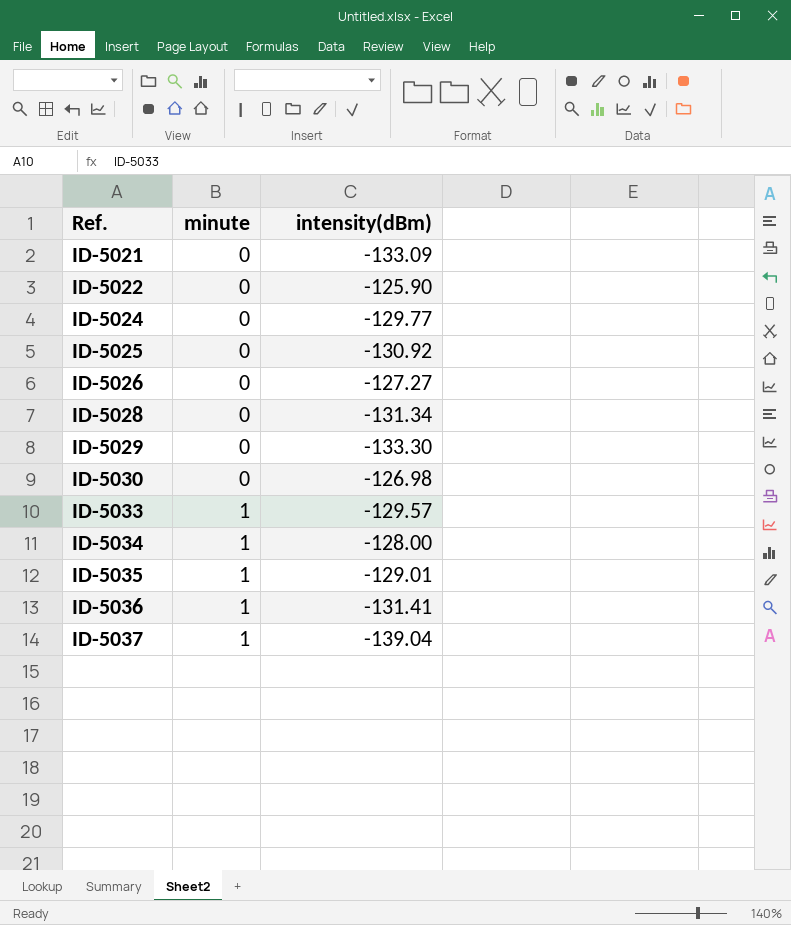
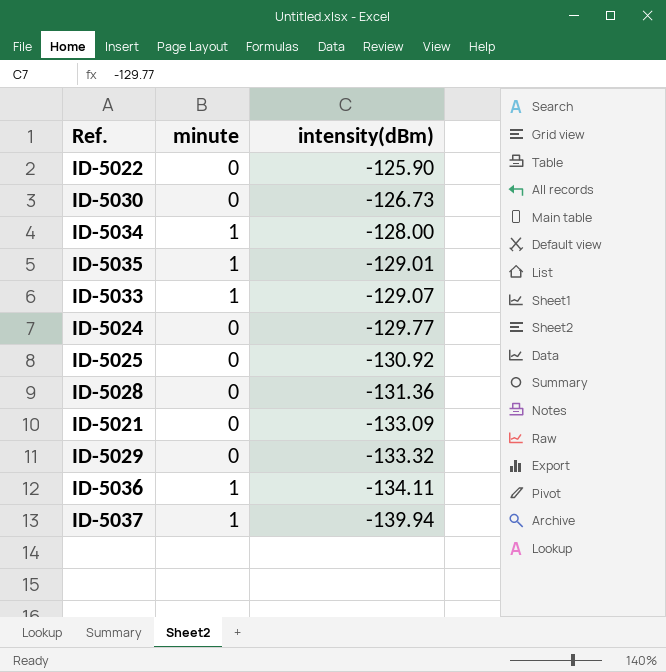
row order: Ref. ascending -> intensity(dBm) descending
row ID-5026: 0 | -127.27 -> none
ID-5030 | intensity(dBm): -126.98 -> -126.73
ID-5033 | intensity(dBm): -129.57 -> -129.07
ID-5028 | intensity(dBm): -131.34 -> -131.36
ID-5029 | intensity(dBm): -133.30 -> -133.32
ID-5036 | intensity(dBm): -131.41 -> -134.11
ID-5037 | intensity(dBm): -139.04 -> -139.94

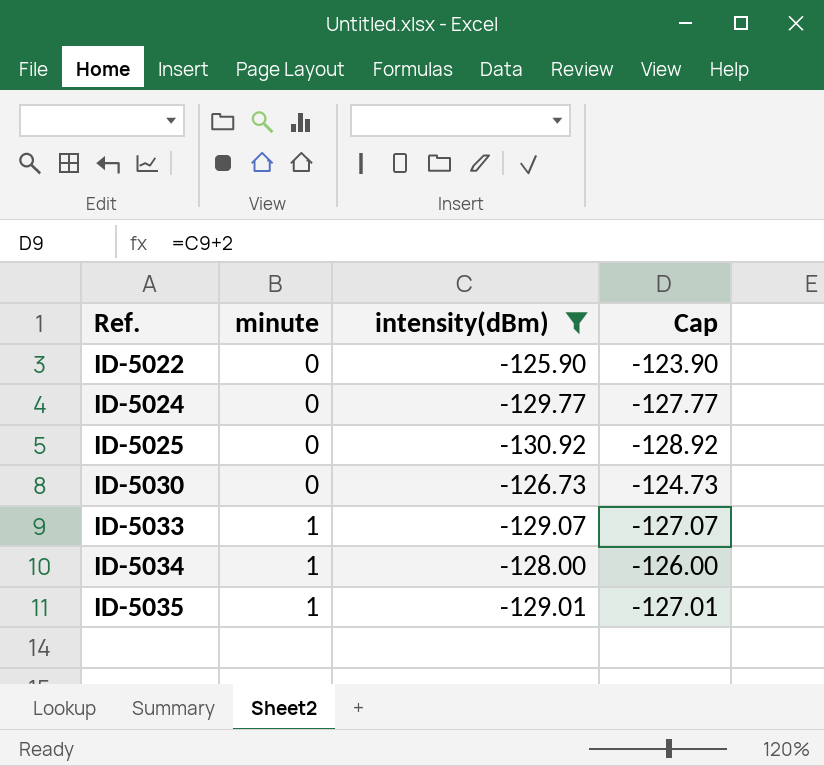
filter: none -> intensity(dBm) >= -130.92
row order: intensity(dBm) descending -> Ref. ascending
column Cap | formula: none -> [intensity(dBm)] + 2

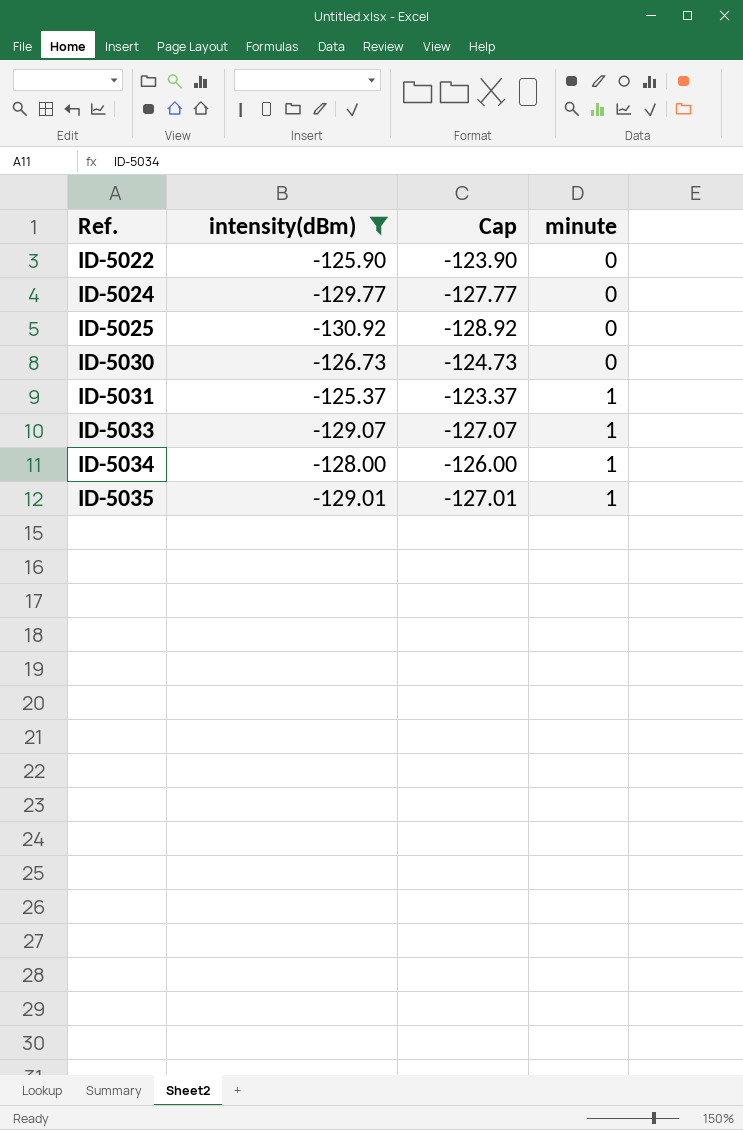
column minute | position: 2 -> 4
row ID-5031: none -> -125.37 | -123.37 | 1

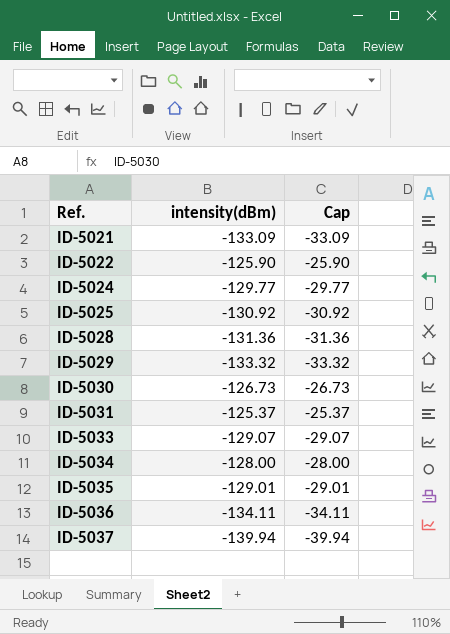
filter: intensity(dBm) >= -130.92 -> none
column minute | position: 4 -> none
column Cap | formula: [intensity(dBm)] + 2 -> [intensity(dBm)] + 100

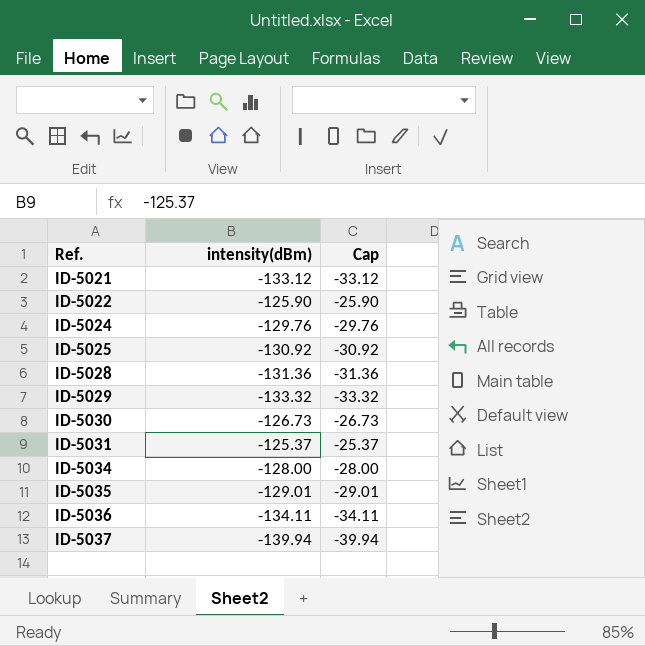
row ID-5033: -129.07 | -29.07 -> none
ID-5021 | intensity(dBm): -133.09 -> -133.12
ID-5021 | Cap: -33.09 -> -33.12
ID-5024 | intensity(dBm): -129.77 -> -129.76
ID-5024 | Cap: -29.77 -> -29.76

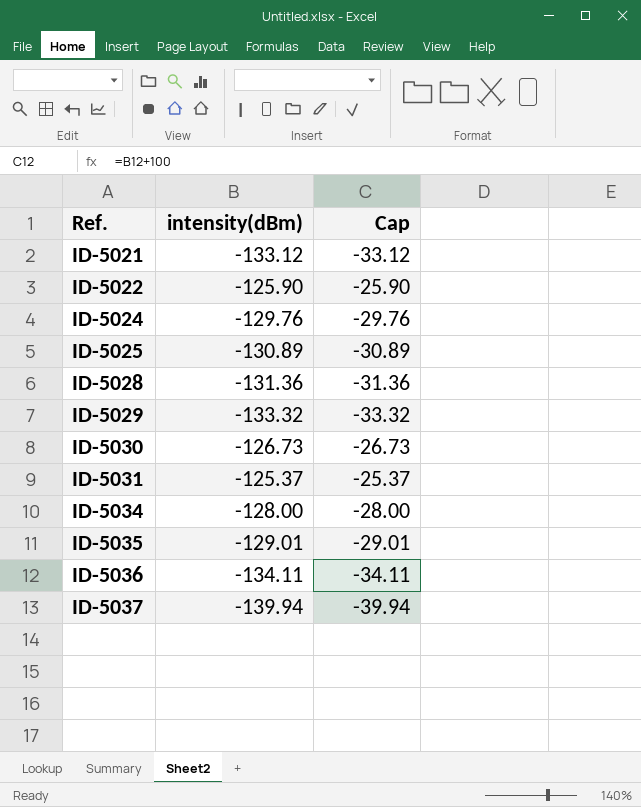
ID-5025 | intensity(dBm): -130.92 -> -130.89
ID-5025 | Cap: -30.92 -> -30.89

